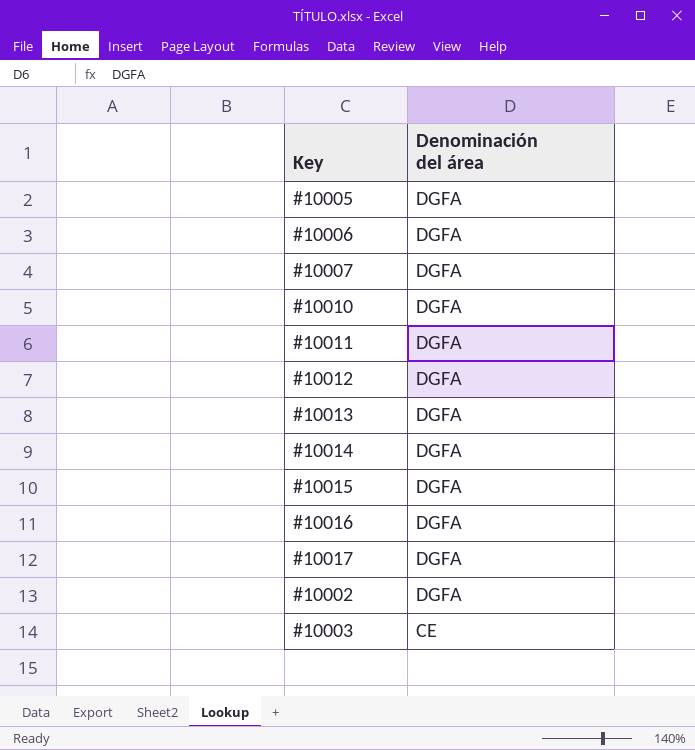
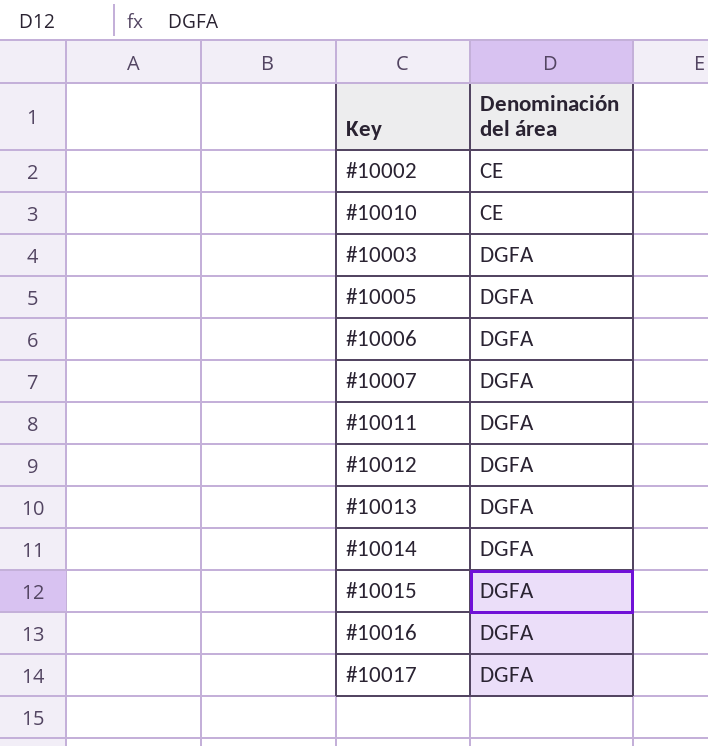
row order: Denominación del área descending -> Denominación del área ascending
#10002 | Denominación del área: DGFA -> CE
#10010 | Denominación del área: DGFA -> CE
#10003 | Denominación del área: CE -> DGFA

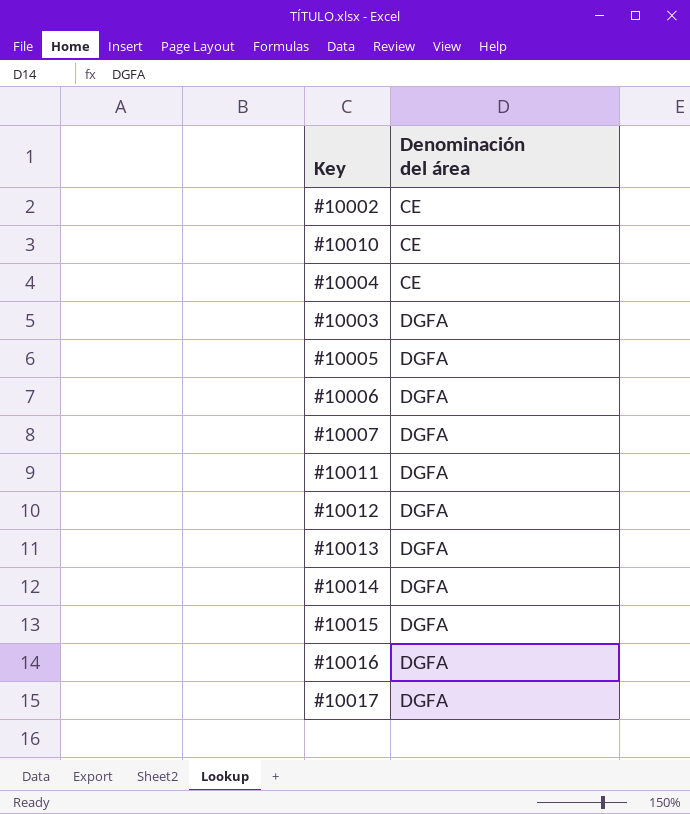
row #10004: none -> CE

